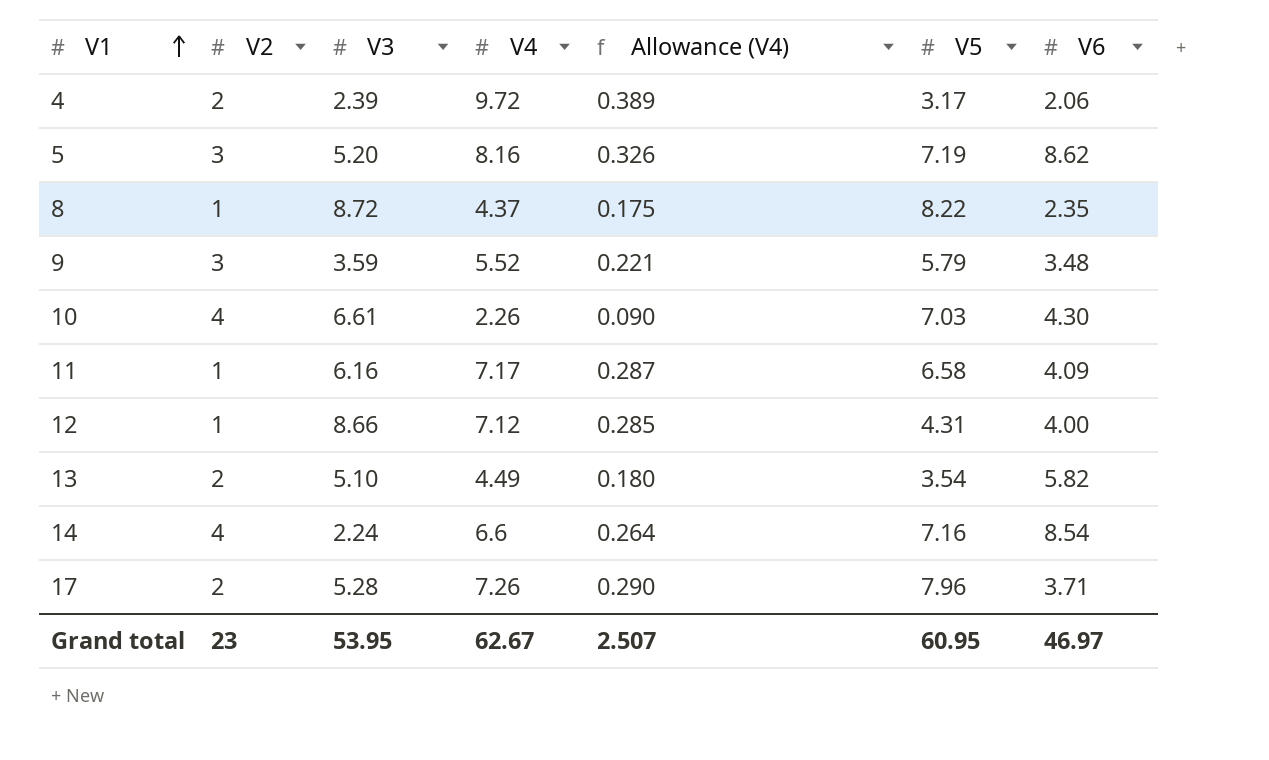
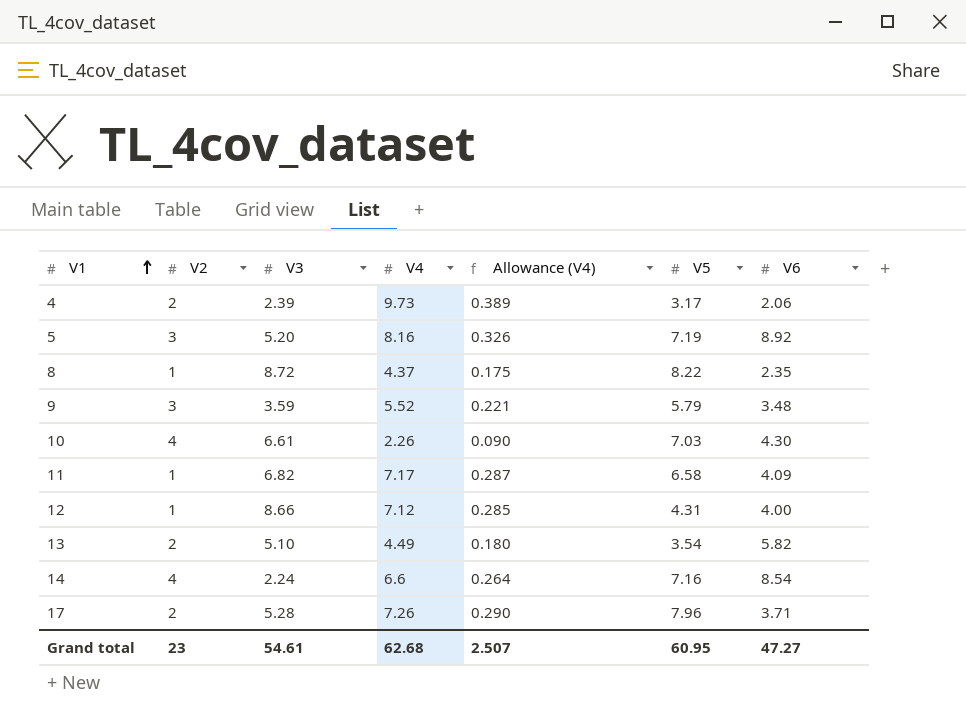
4 | V4: 9.72 -> 9.73
5 | V6: 8.62 -> 8.92
11 | V3: 6.16 -> 6.82
Grand total | V3: 53.95 -> 54.61
Grand total | V4: 62.67 -> 62.68
Grand total | V6: 46.97 -> 47.27

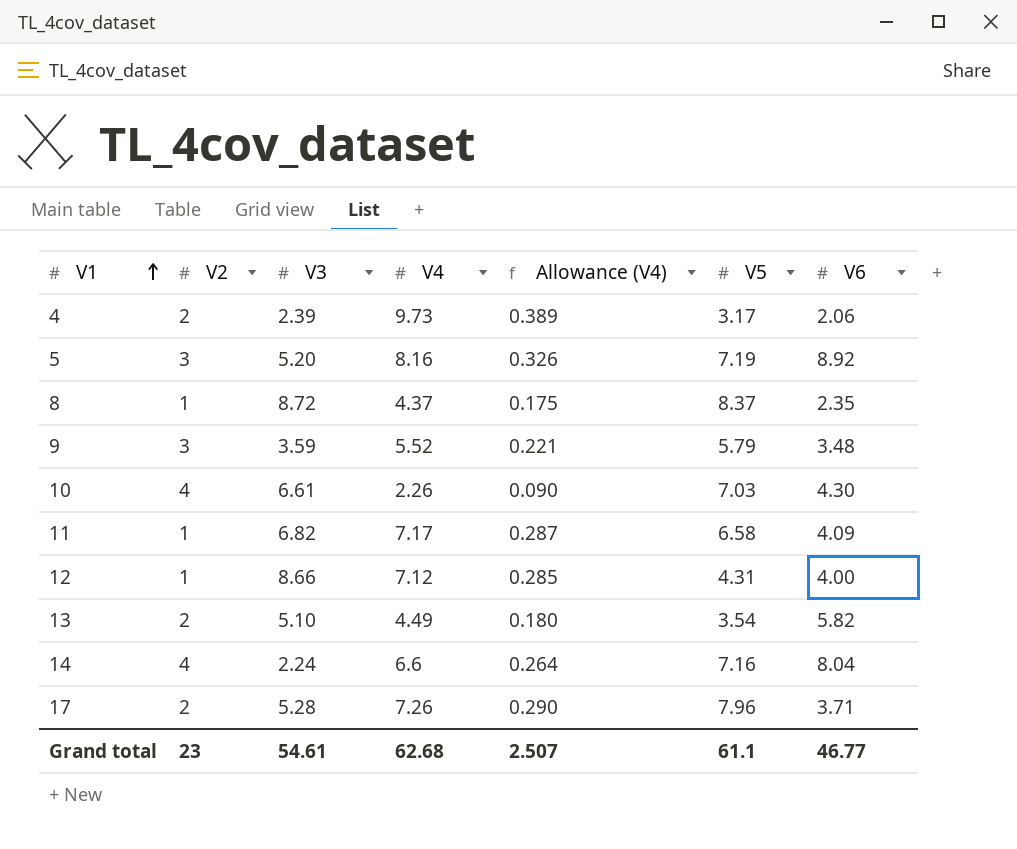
8 | V5: 8.22 -> 8.37
14 | V6: 8.54 -> 8.04
Grand total | V5: 60.95 -> 61.1
Grand total | V6: 47.27 -> 46.77

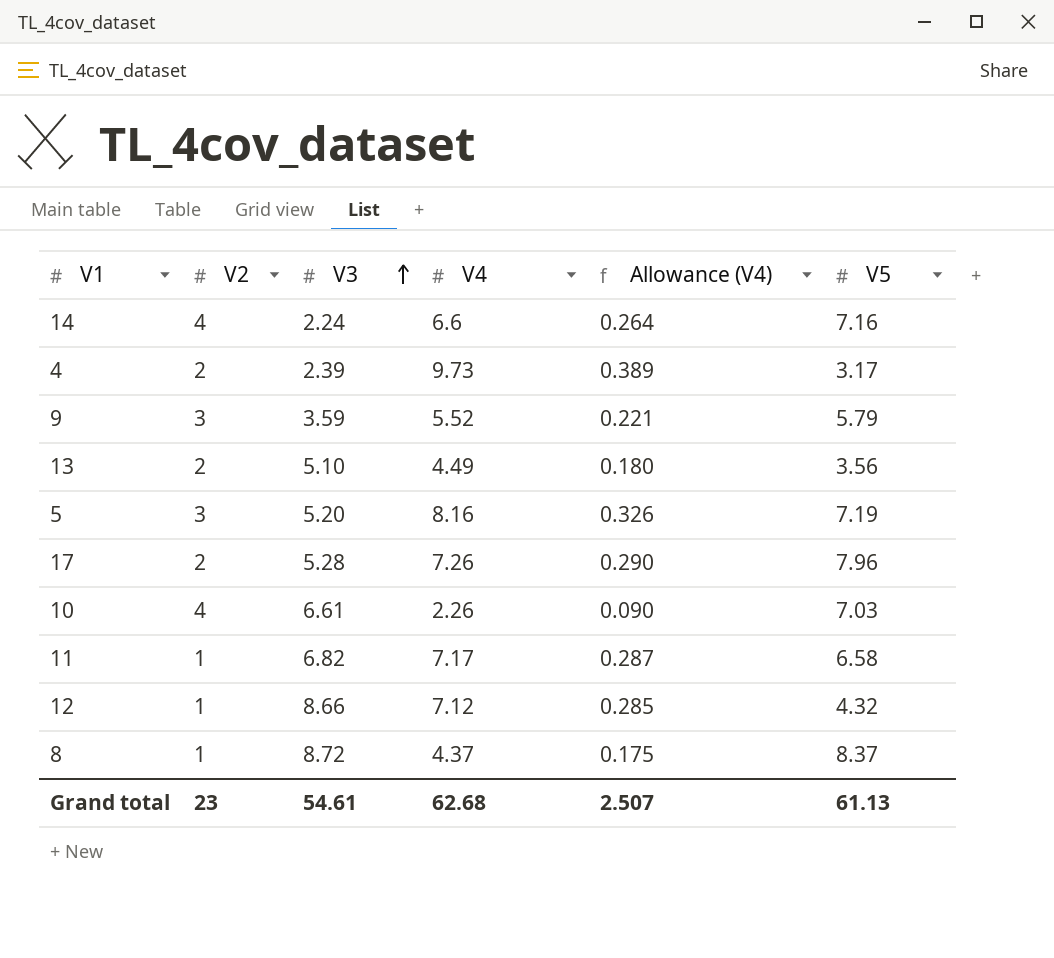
row order: V1 ascending -> V3 ascending
column V6 | position: 7 -> none
13 | V5: 3.54 -> 3.56
12 | V5: 4.31 -> 4.32
Grand total | V5: 61.1 -> 61.13

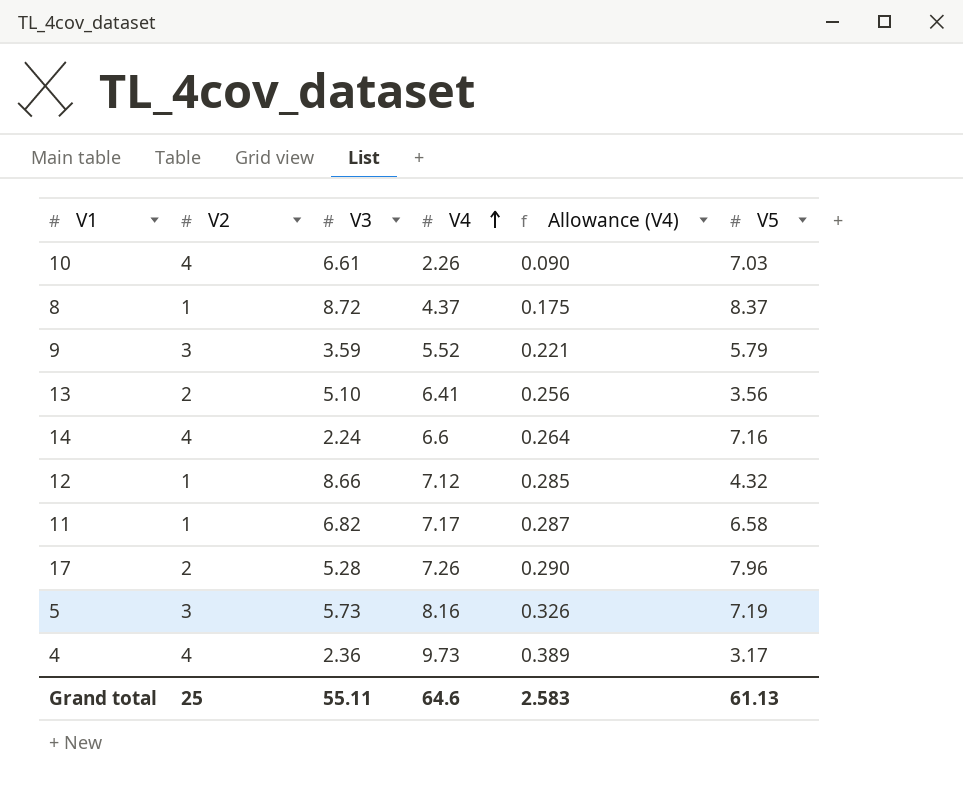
row order: V3 ascending -> V4 ascending
13 | V4: 4.49 -> 6.41
13 | Allowance (V4): 0.180 -> 0.256
5 | V3: 5.20 -> 5.73
4 | V2: 2 -> 4
4 | V3: 2.39 -> 2.36
Grand total | V2: 23 -> 25
Grand total | V3: 54.61 -> 55.11
Grand total | V4: 62.68 -> 64.6
Grand total | Allowance (V4): 2.507 -> 2.583

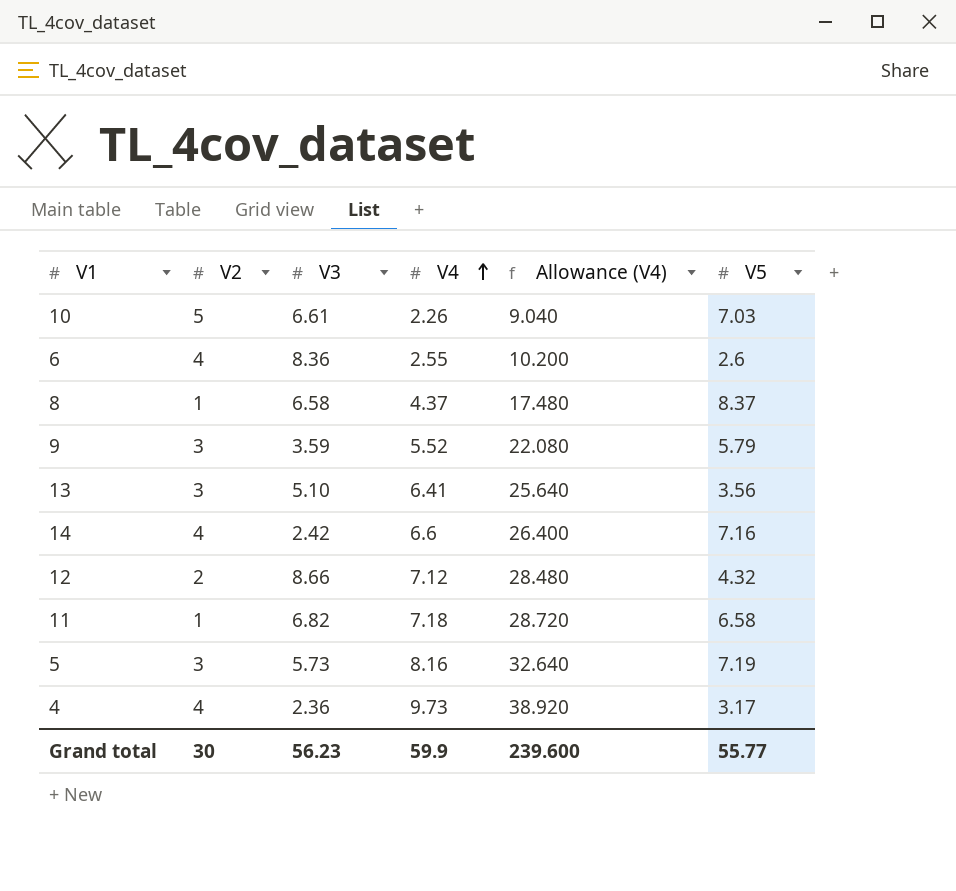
column Allowance (V4) | formula: [V4] * 0.04 -> [V4] * 4
row 17: 2 | 5.28 | 7.26 | 0.290 | 7.96 -> none
10 | V2: 4 -> 5
row 6: none -> 4 | 8.36 | 2.55 | 10.200 | 2.6
8 | V3: 8.72 -> 6.58
13 | V2: 2 -> 3
14 | V3: 2.24 -> 2.42
12 | V2: 1 -> 2
11 | V4: 7.17 -> 7.18
Grand total | V2: 25 -> 30
Grand total | V3: 55.11 -> 56.23
Grand total | V4: 64.6 -> 59.9
Grand total | Allowance (V4): 2.583 -> 239.600
Grand total | V5: 61.13 -> 55.77

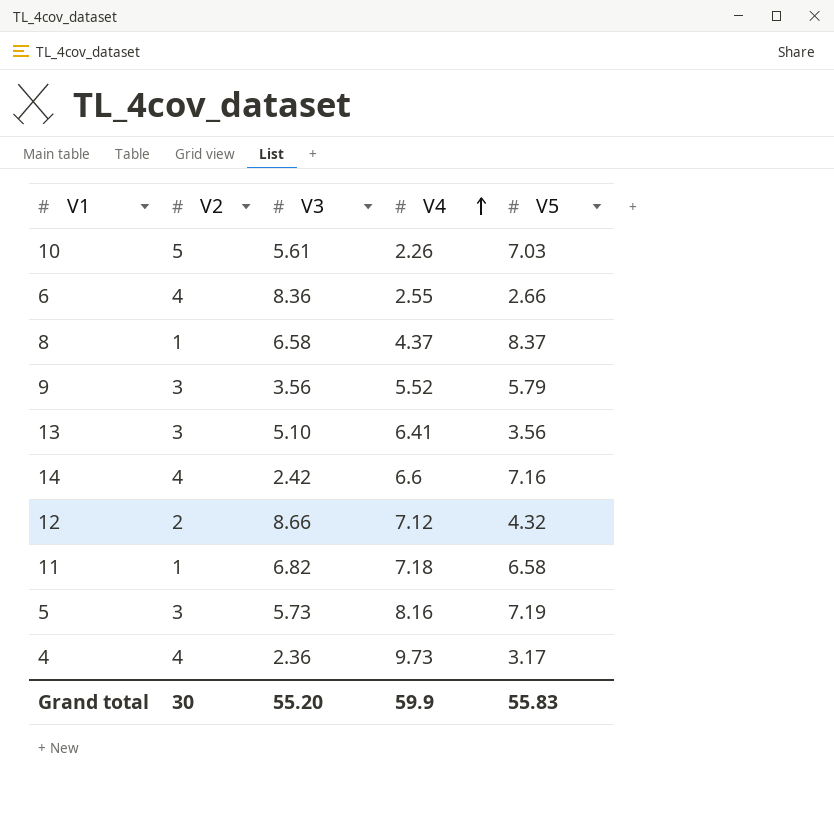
column Allowance (V4) | formula: [V4] * 4 -> none
10 | V3: 6.61 -> 5.61
6 | V5: 2.6 -> 2.66
9 | V3: 3.59 -> 3.56
Grand total | V3: 56.23 -> 55.20
Grand total | V5: 55.77 -> 55.83

